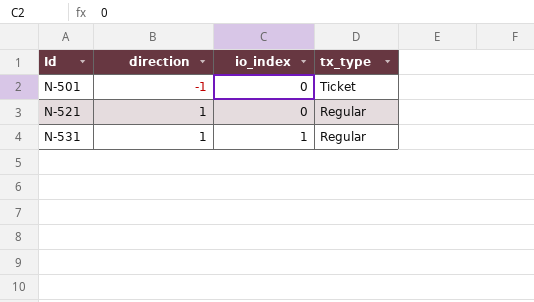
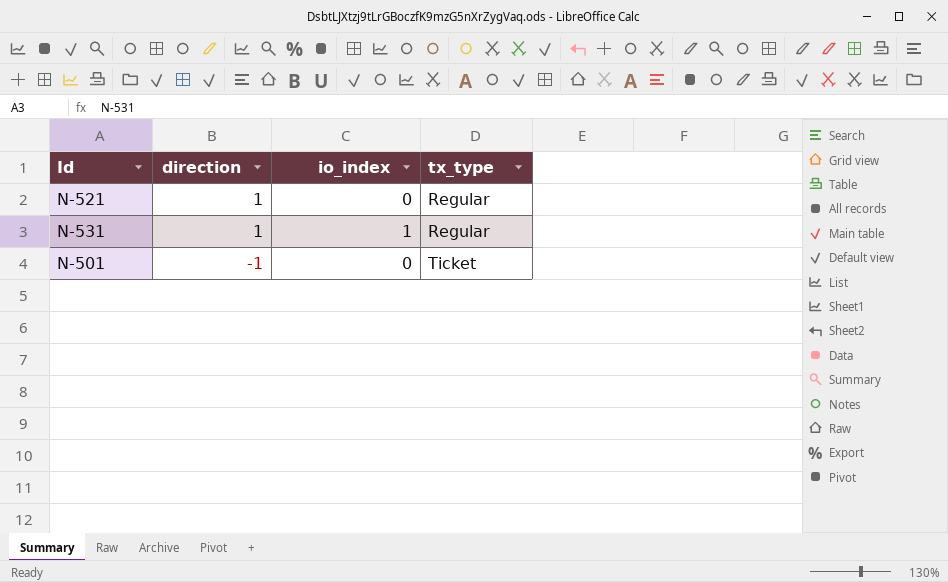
row order: Id ascending -> direction descending

